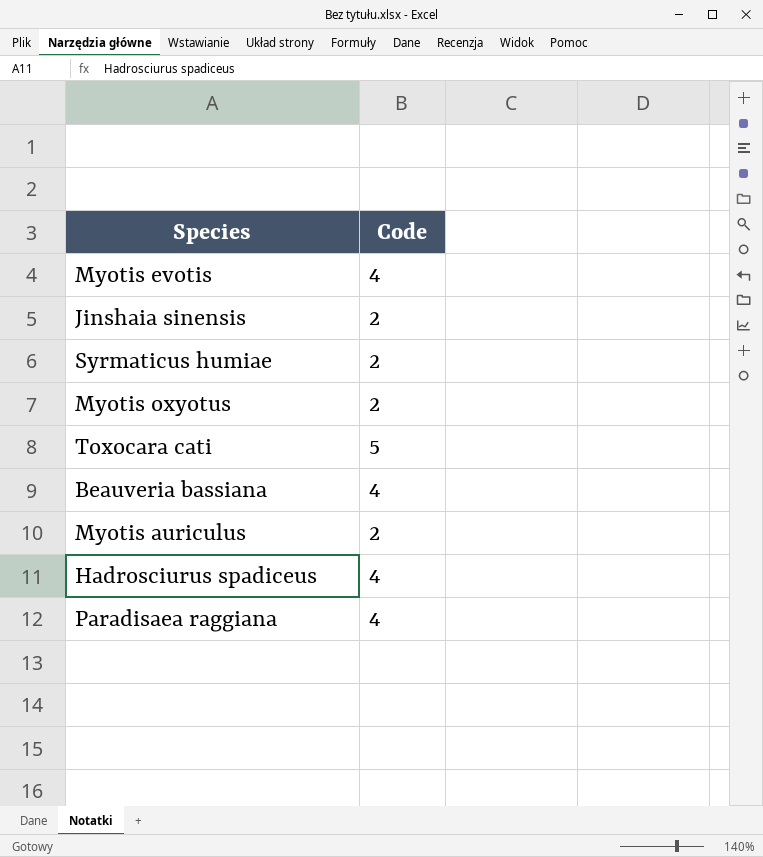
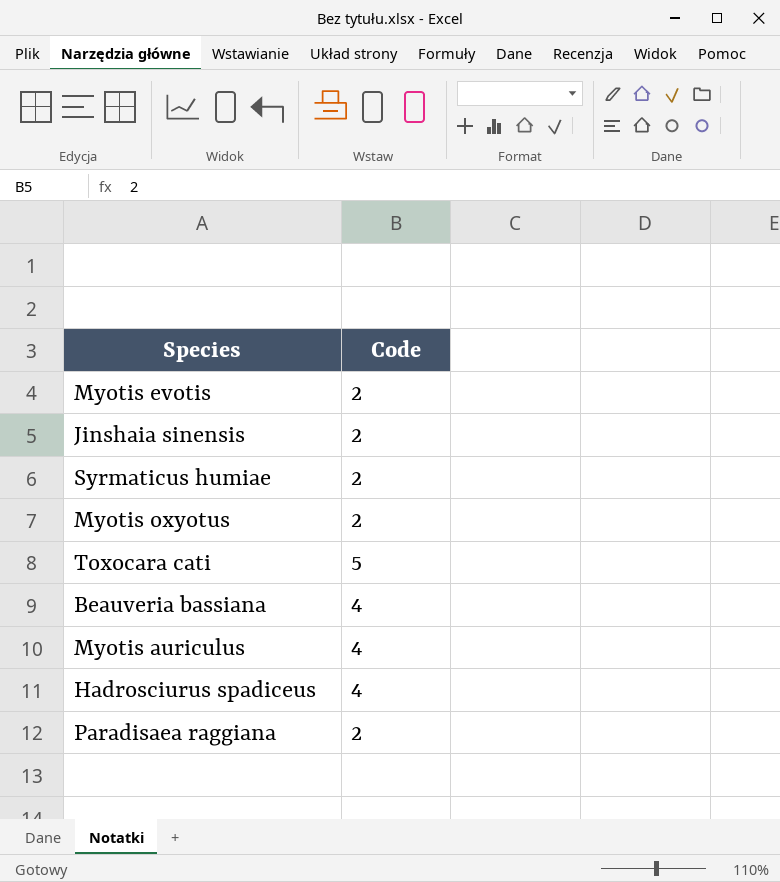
Myotis evotis | Code: 4 -> 2
Myotis auriculus | Code: 2 -> 4
Paradisaea raggiana | Code: 4 -> 2

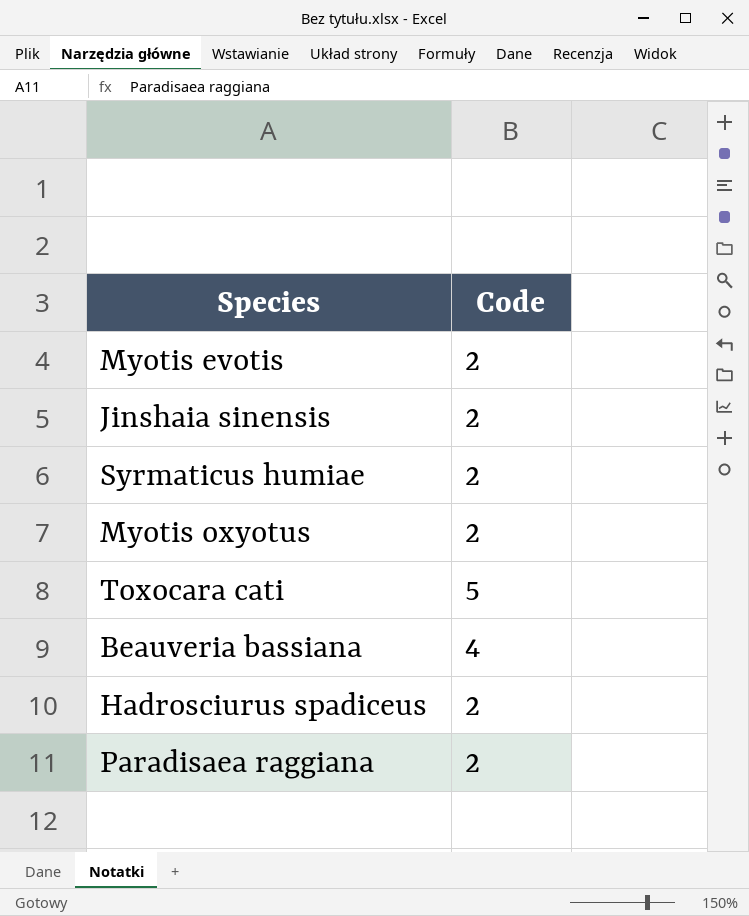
row Myotis auriculus: 4 -> none
Hadrosciurus spadiceus | Code: 4 -> 2

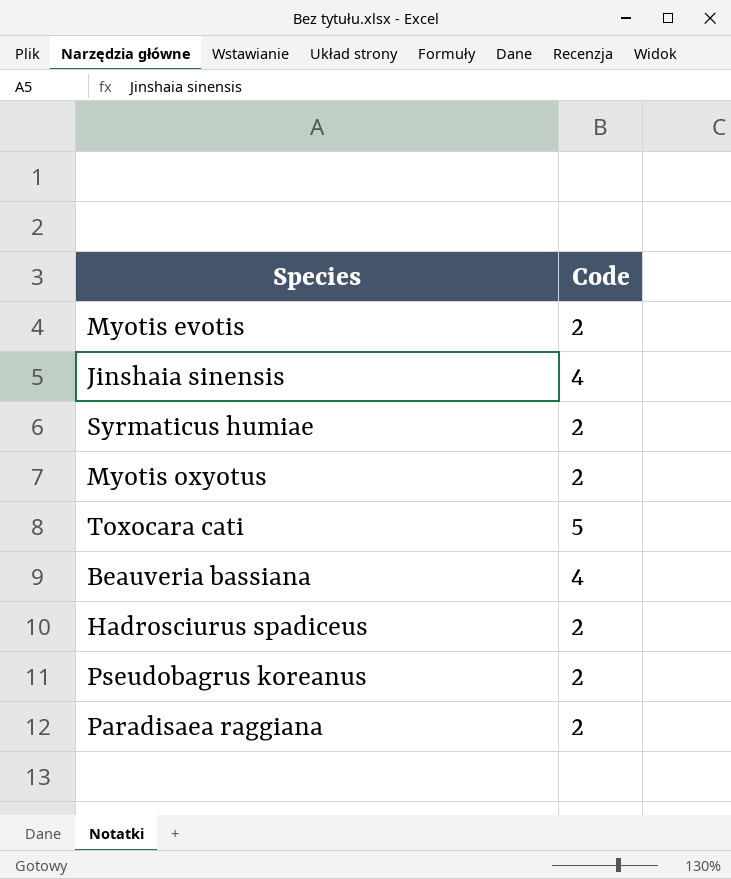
Jinshaia sinensis | Code: 2 -> 4
row Pseudobagrus koreanus: none -> 2

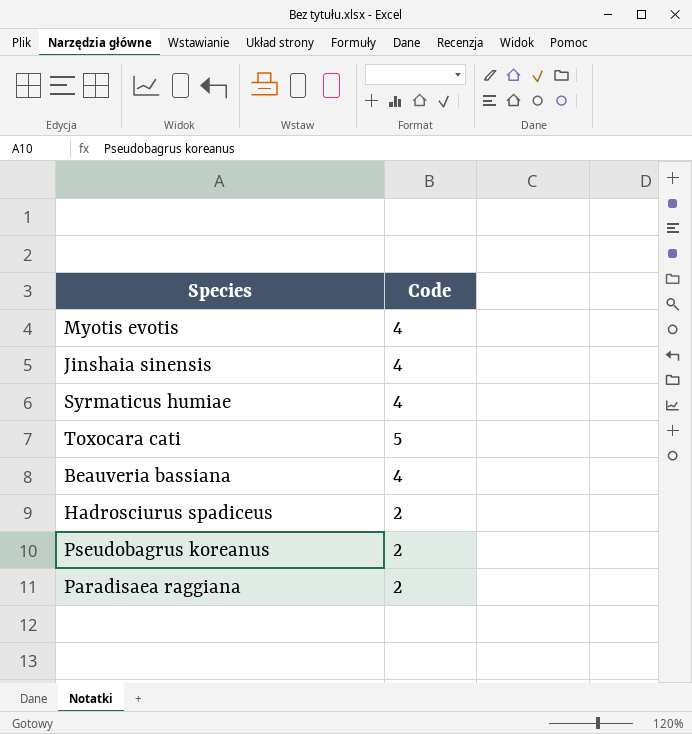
row Myotis oxyotus: 2 -> none
Myotis evotis | Code: 2 -> 4
Syrmaticus humiae | Code: 2 -> 4

